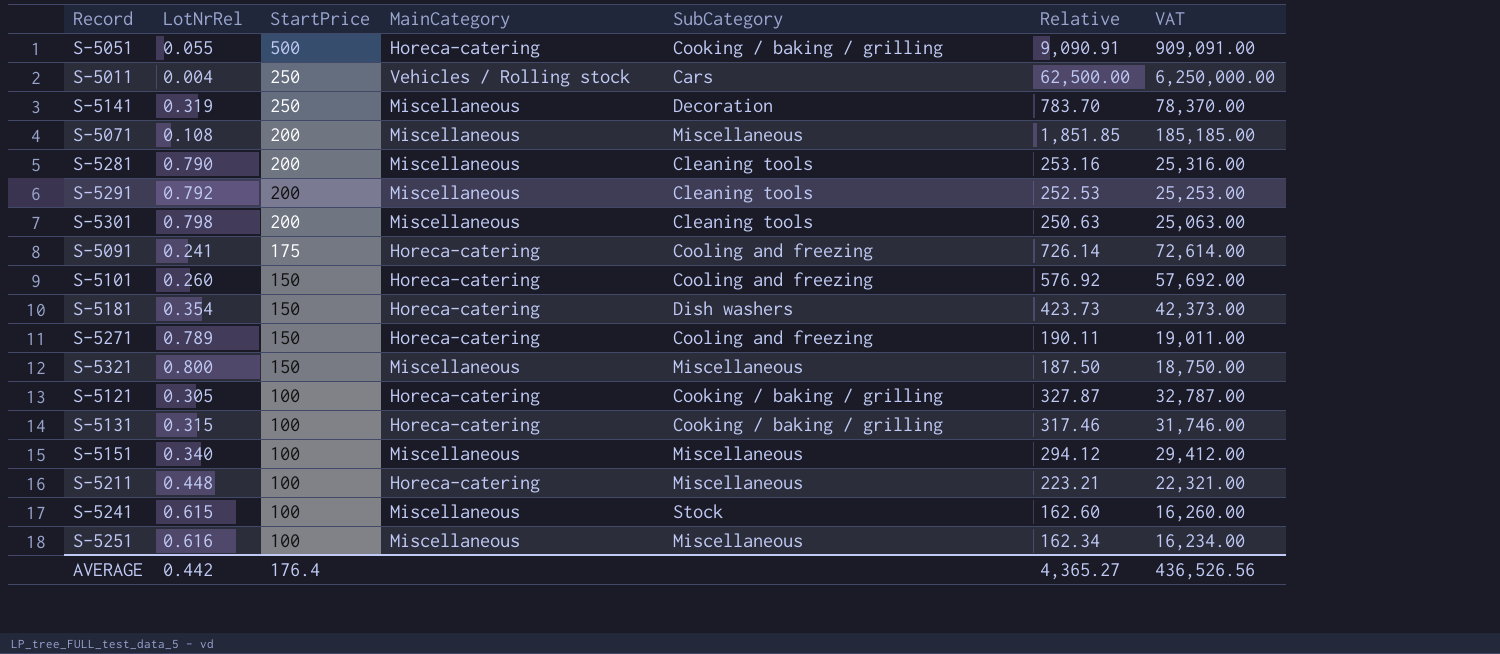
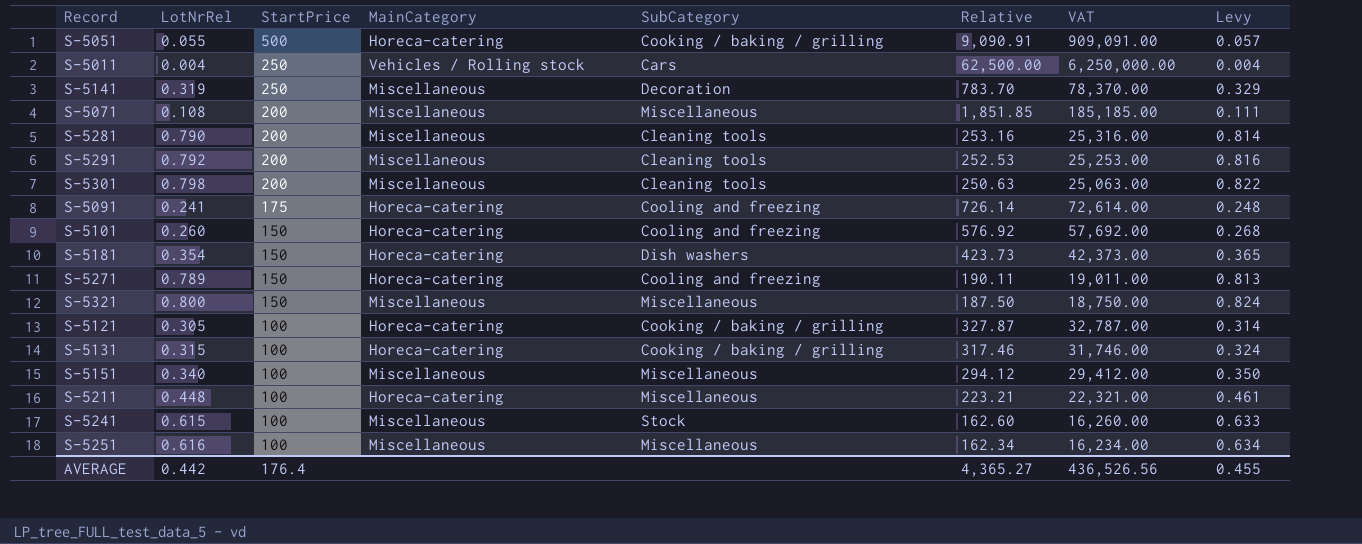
column Levy | formula: none -> [LotNrRel] * 1.03

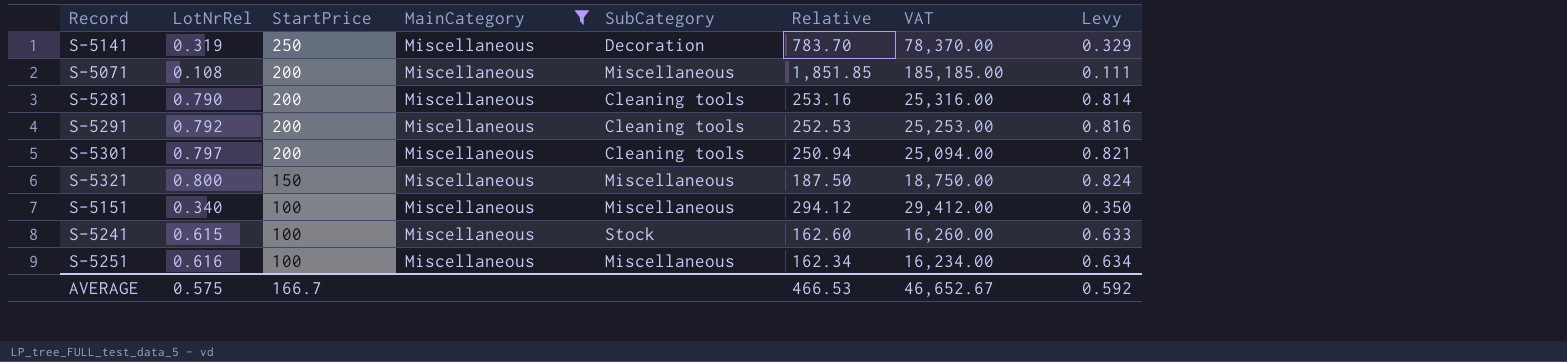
filter: none -> MainCategory = Miscellaneous
S-5301 | LotNrRel: 0.798 -> 0.797
S-5301 | Relative: 250.63 -> 250.94
S-5301 | VAT: 25,063.00 -> 25,094.00
S-5301 | Levy: 0.822 -> 0.821
AVERAGE | LotNrRel: 0.442 -> 0.575
AVERAGE | StartPrice: 176.4 -> 166.7
AVERAGE | Relative: 4,365.27 -> 466.53
AVERAGE | VAT: 436,526.56 -> 46,652.67
AVERAGE | Levy: 0.455 -> 0.592

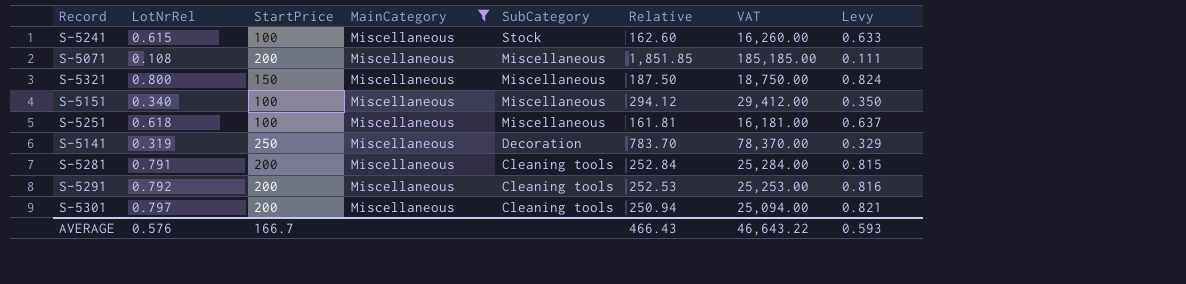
row order: StartPrice descending -> SubCategory descending
S-5251 | LotNrRel: 0.616 -> 0.618
S-5251 | Relative: 162.34 -> 161.81
S-5251 | VAT: 16,234.00 -> 16,181.00
S-5251 | Levy: 0.634 -> 0.637
S-5281 | LotNrRel: 0.790 -> 0.791
S-5281 | Relative: 253.16 -> 252.84
S-5281 | VAT: 25,316.00 -> 25,284.00
S-5281 | Levy: 0.814 -> 0.815
AVERAGE | LotNrRel: 0.575 -> 0.576
AVERAGE | Relative: 466.53 -> 466.43
AVERAGE | VAT: 46,652.67 -> 46,643.22
AVERAGE | Levy: 0.592 -> 0.593

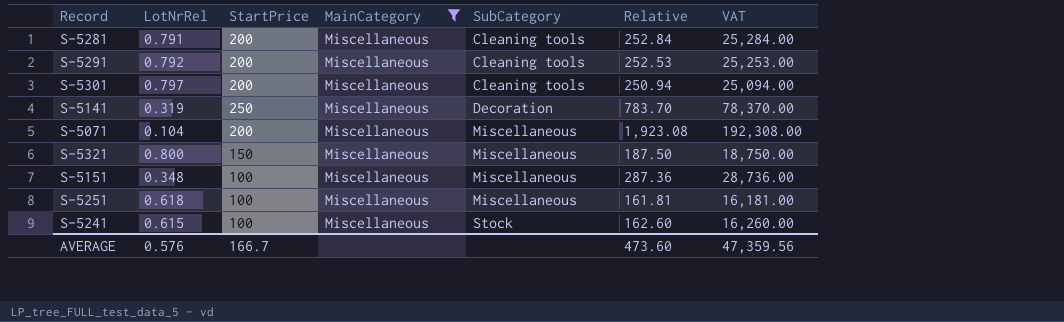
row order: SubCategory descending -> SubCategory ascending
column Levy | formula: [LotNrRel] * 1.03 -> none
S-5071 | LotNrRel: 0.108 -> 0.104
S-5071 | Relative: 1,851.85 -> 1,923.08
S-5071 | VAT: 185,185.00 -> 192,308.00
S-5151 | LotNrRel: 0.340 -> 0.348
S-5151 | Relative: 294.12 -> 287.36
S-5151 | VAT: 29,412.00 -> 28,736.00
AVERAGE | Relative: 466.43 -> 473.60
AVERAGE | VAT: 46,643.22 -> 47,359.56

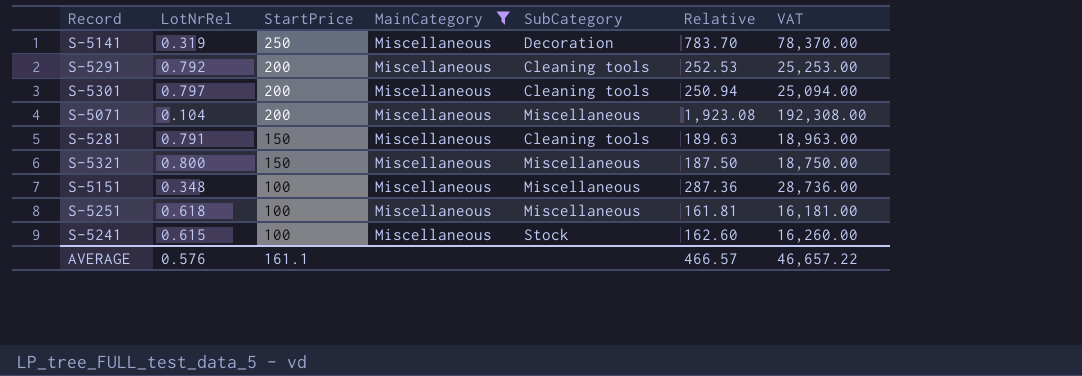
row order: SubCategory ascending -> StartPrice descending
S-5281 | StartPrice: 200 -> 150
S-5281 | Relative: 252.84 -> 189.63
S-5281 | VAT: 25,284.00 -> 18,963.00
AVERAGE | StartPrice: 166.7 -> 161.1
AVERAGE | Relative: 473.60 -> 466.57
AVERAGE | VAT: 47,359.56 -> 46,657.22

